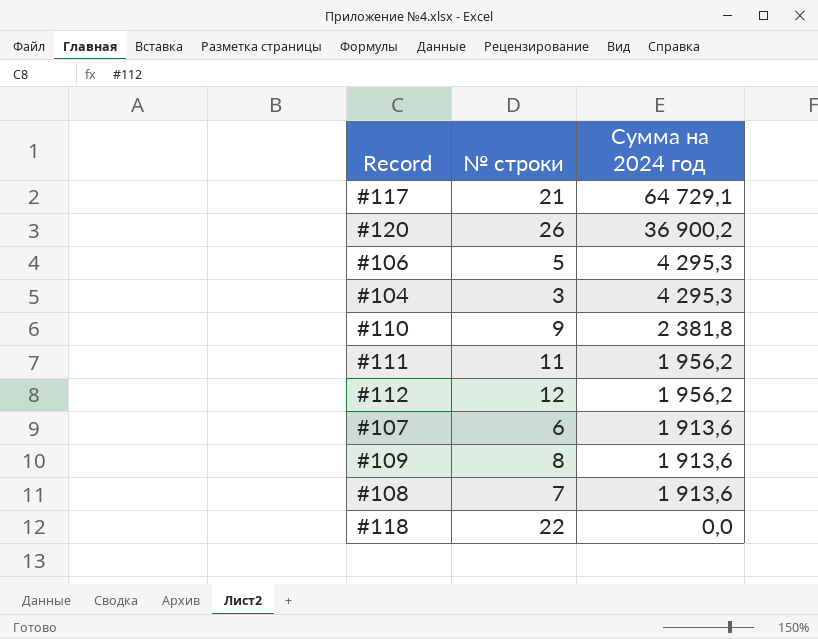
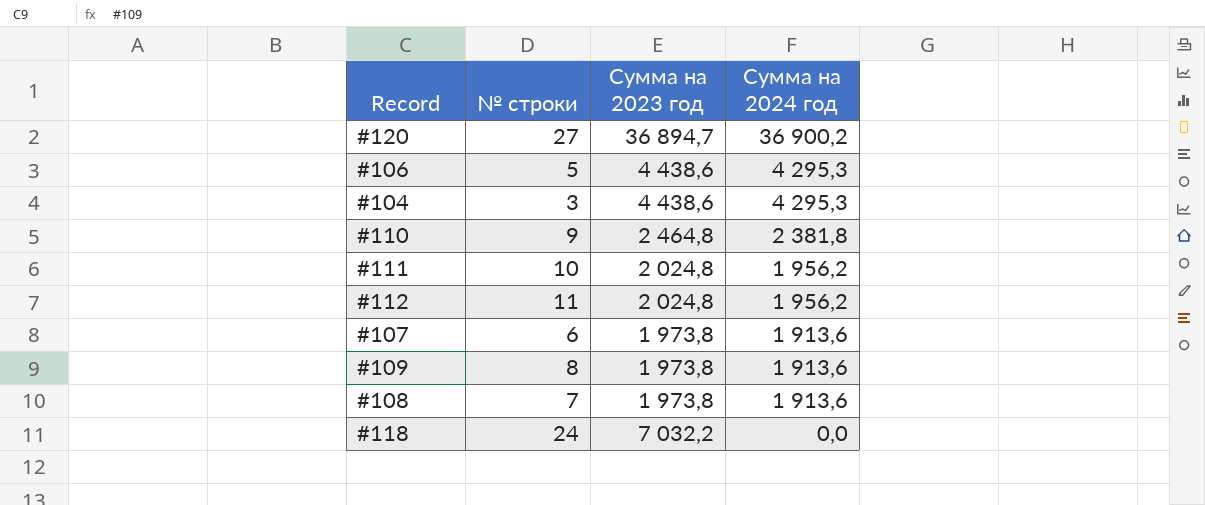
column Сумма на 2023 год | position: none -> 3
row #117: 21 | 64 729,1 -> none
#120 | № строки: 26 -> 27
#111 | № строки: 11 -> 10
#112 | № строки: 12 -> 11
#118 | № строки: 22 -> 24

